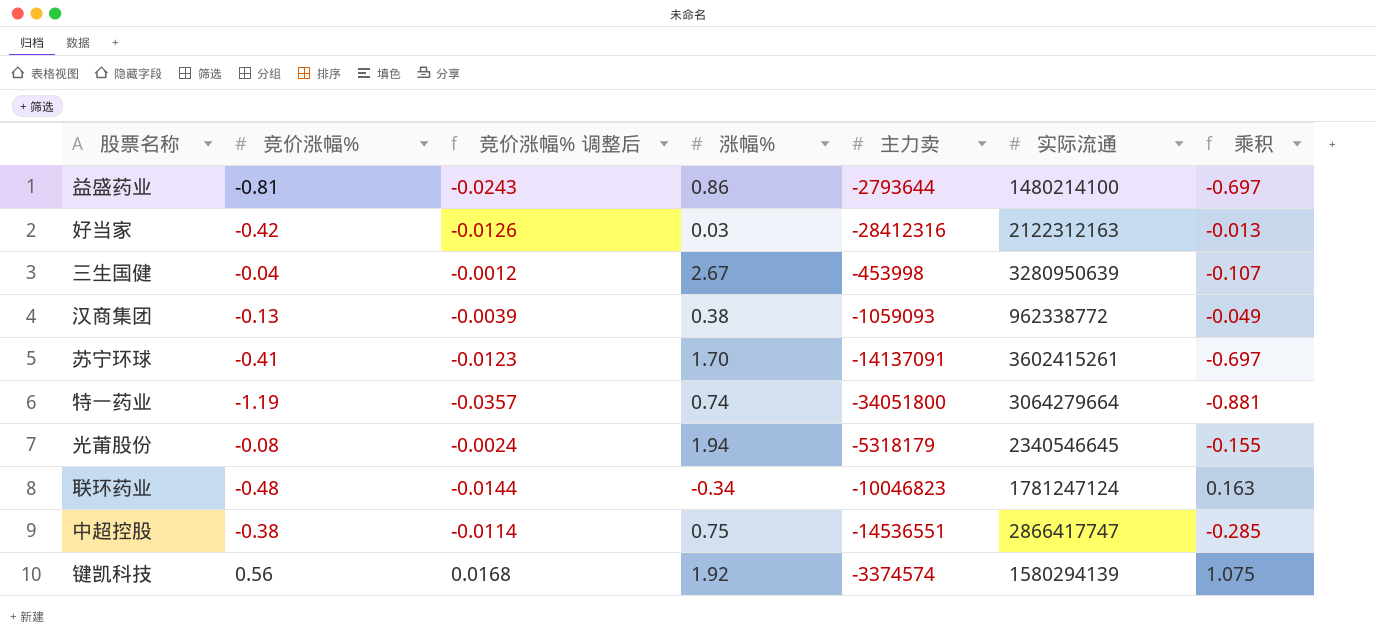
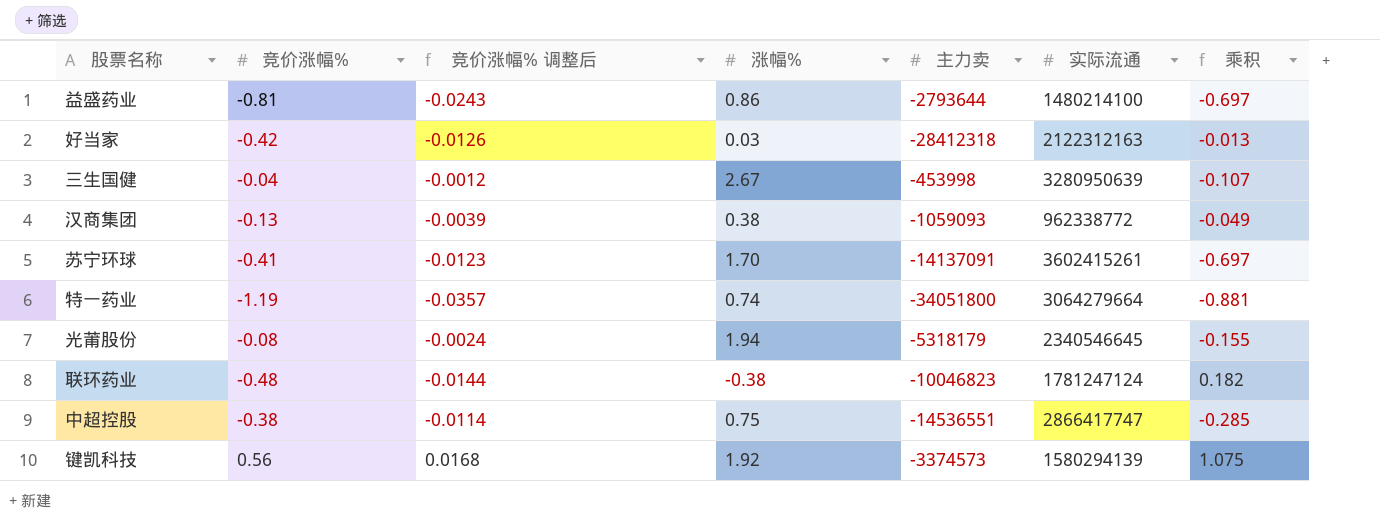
好当家 | 主力卖: -28412316 -> -28412318
联环药业 | 涨幅%: -0.34 -> -0.38
联环药业 | 乘积: 0.163 -> 0.182
键凯科技 | 主力卖: -3374574 -> -3374573

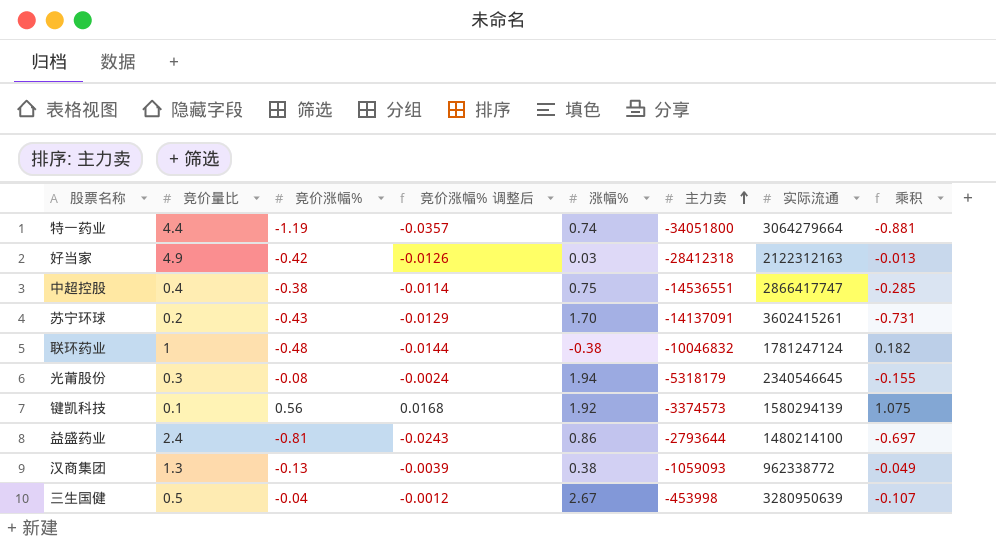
row order: none -> 主力卖 ascending
column 竞价量比 | position: none -> 2
苏宁环球 | 竞价涨幅%: -0.41 -> -0.43
苏宁环球 | 竞价涨幅% 调整后: -0.0123 -> -0.0129
苏宁环球 | 乘积: -0.697 -> -0.731
联环药业 | 主力卖: -10046823 -> -10046832

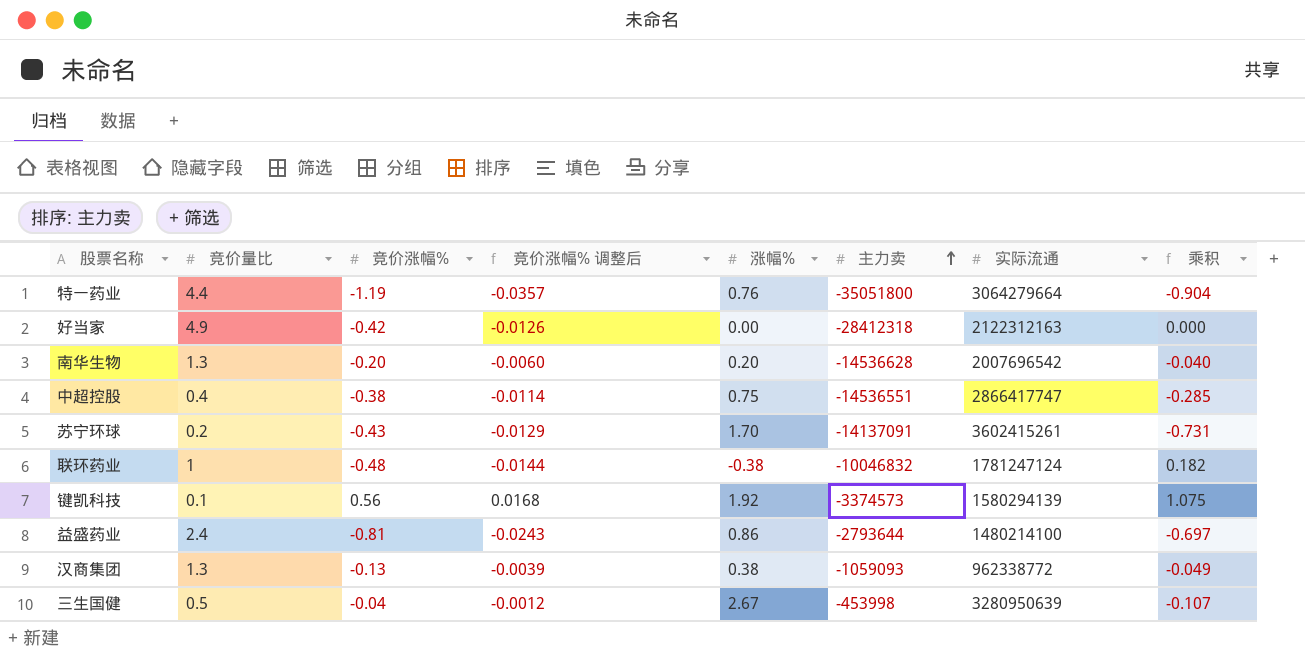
row 光莆股份: 0.3 | -0.08 | -0.0024 | 1.94 | -5318179 | 2340546645 | -0.155 -> none
特一药业 | 涨幅%: 0.74 -> 0.76
特一药业 | 主力卖: -34051800 -> -35051800
特一药业 | 乘积: -0.881 -> -0.904
好当家 | 涨幅%: 0.03 -> 0.00
好当家 | 乘积: -0.013 -> 0.000
row 南华生物: none -> 1.3 | -0.20 | -0.0060 | 0.20 | -14536628 | 2007696542 | -0.040

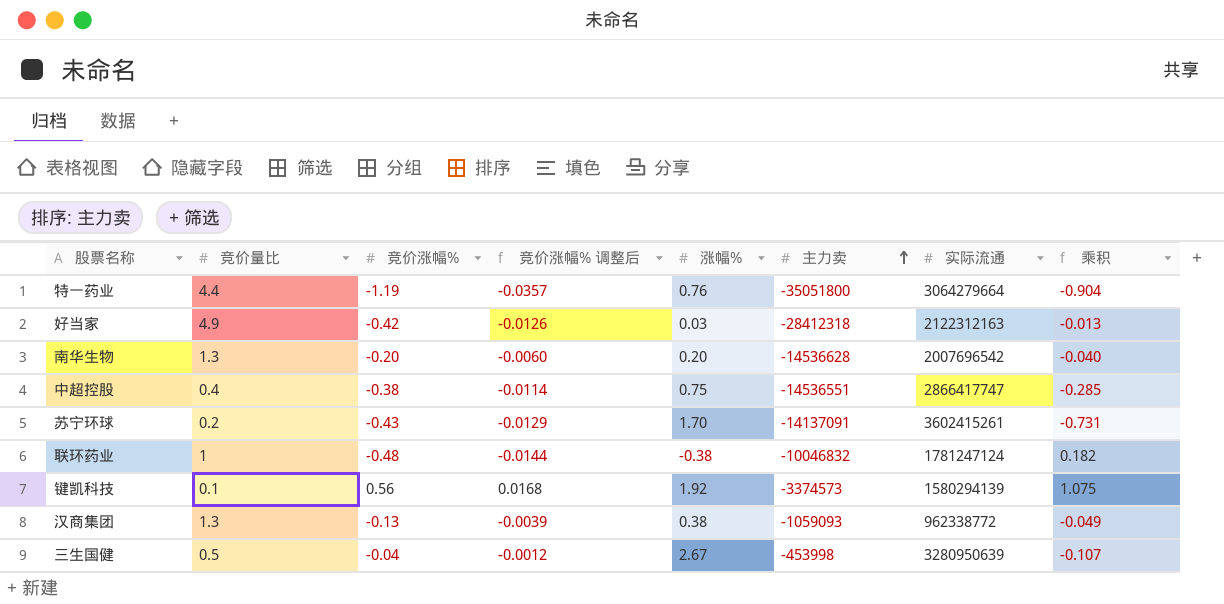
row 益盛药业: 2.4 | -0.81 | -0.0243 | 0.86 | -2793644 | 1480214100 | -0.697 -> none
好当家 | 涨幅%: 0.00 -> 0.03
好当家 | 乘积: 0.000 -> -0.013

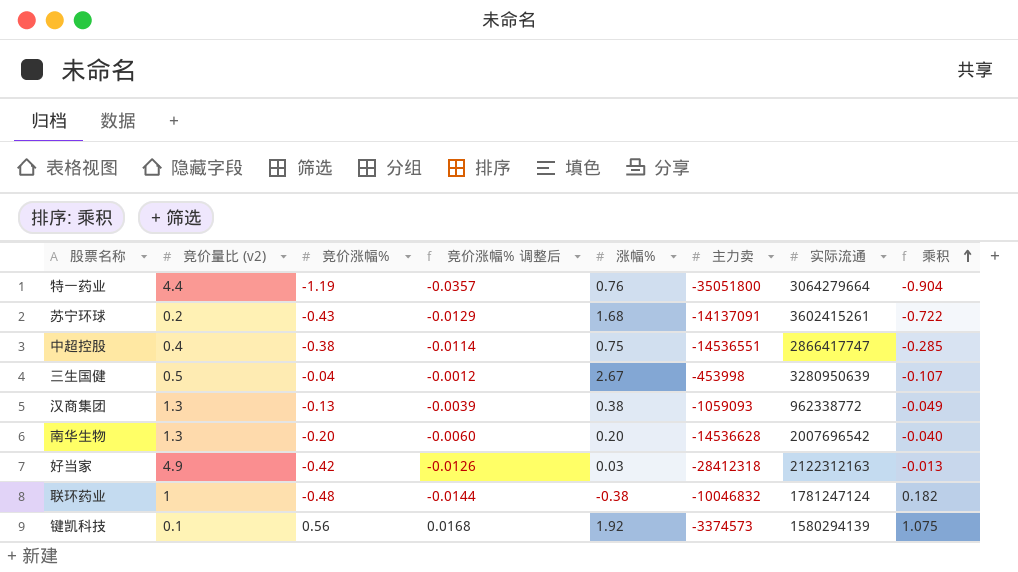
row order: 主力卖 ascending -> 乘积 ascending
column name: 竞价量比 -> 竞价量比 (v2)
苏宁环球 | 涨幅%: 1.70 -> 1.68
苏宁环球 | 乘积: -0.731 -> -0.722

